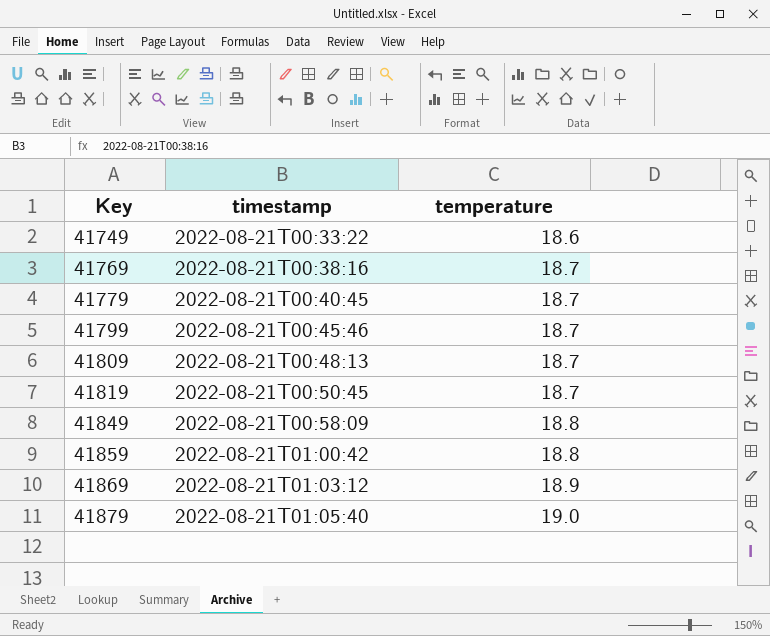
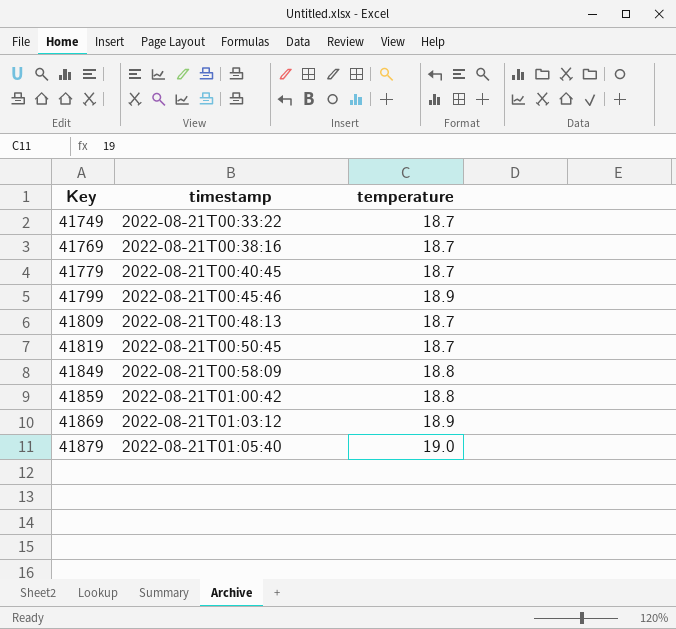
41749 | temperature: 18.6 -> 18.7
41799 | temperature: 18.7 -> 18.9

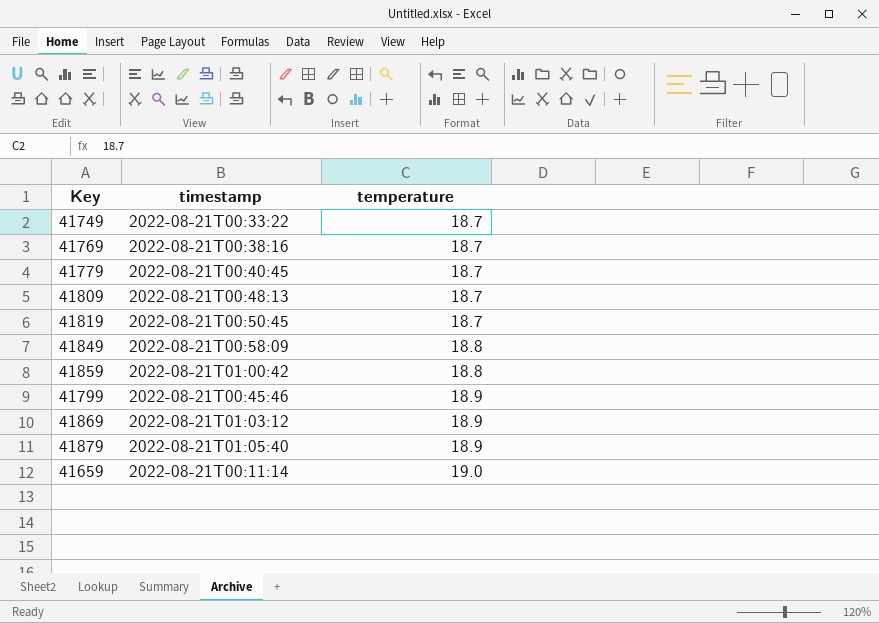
row order: Key ascending -> temperature ascending
41879 | temperature: 19.0 -> 18.9
row 41659: none -> 2022-08-21T00:11:14 | 19.0

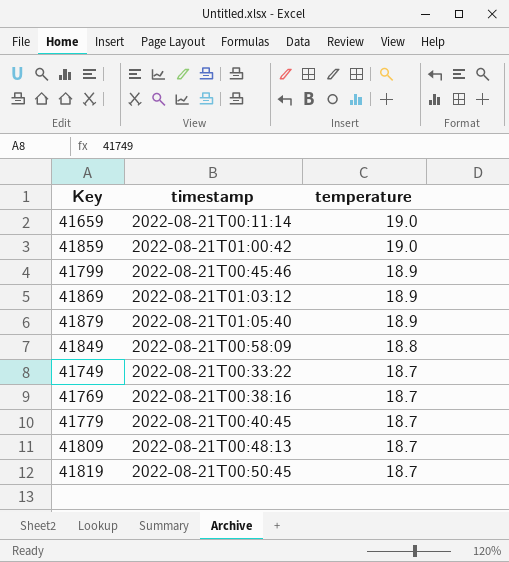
row order: temperature ascending -> temperature descending
41859 | temperature: 18.8 -> 19.0

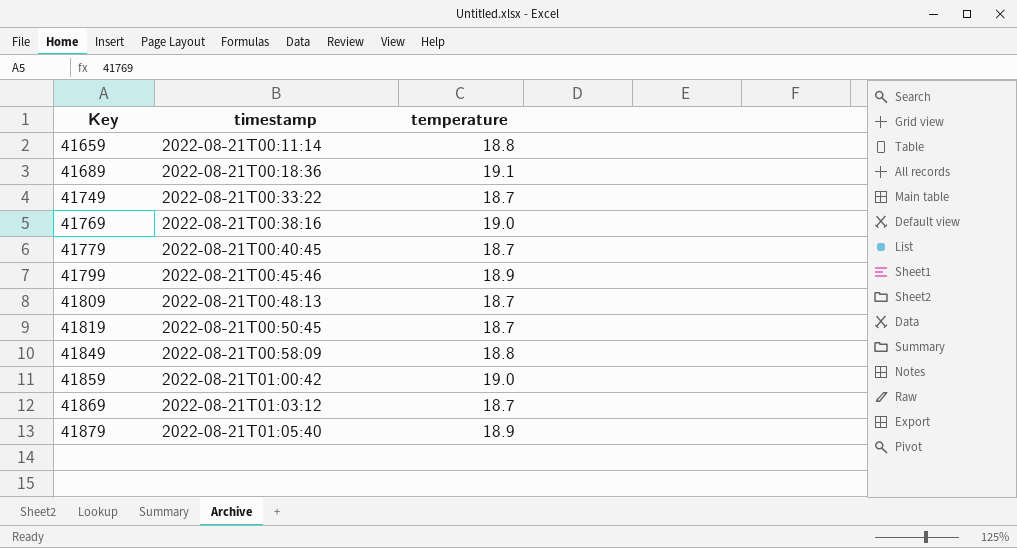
row order: temperature descending -> Key ascending
41659 | temperature: 19.0 -> 18.8
row 41689: none -> 2022-08-21T00:18:36 | 19.1
41769 | temperature: 18.7 -> 19.0
41869 | temperature: 18.9 -> 18.7

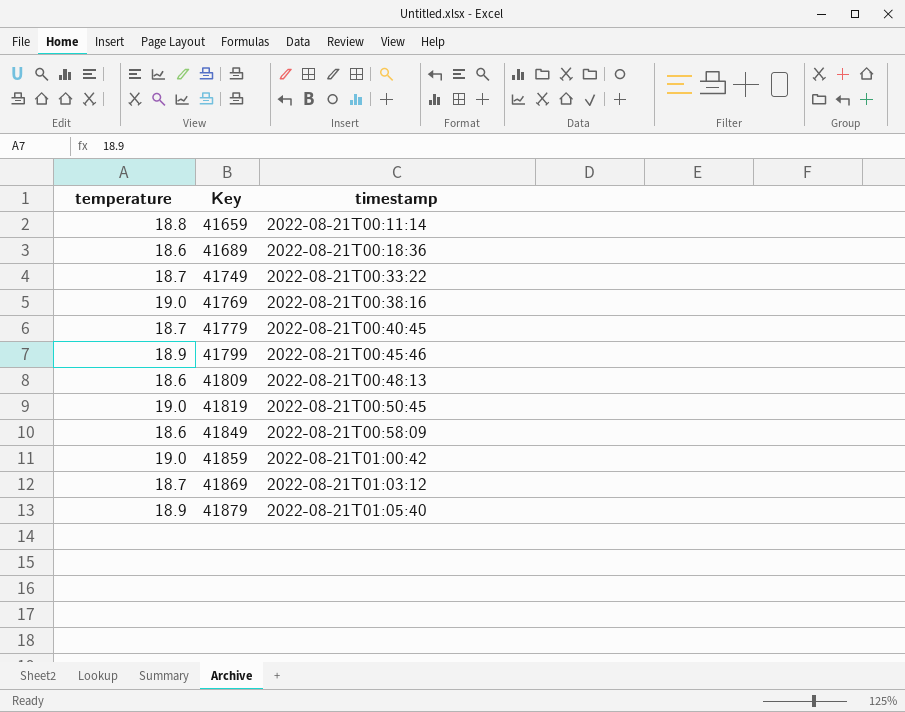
column temperature | position: 3 -> 1
41689 | temperature: 19.1 -> 18.6
41809 | temperature: 18.7 -> 18.6
41819 | temperature: 18.7 -> 19.0
41849 | temperature: 18.8 -> 18.6

